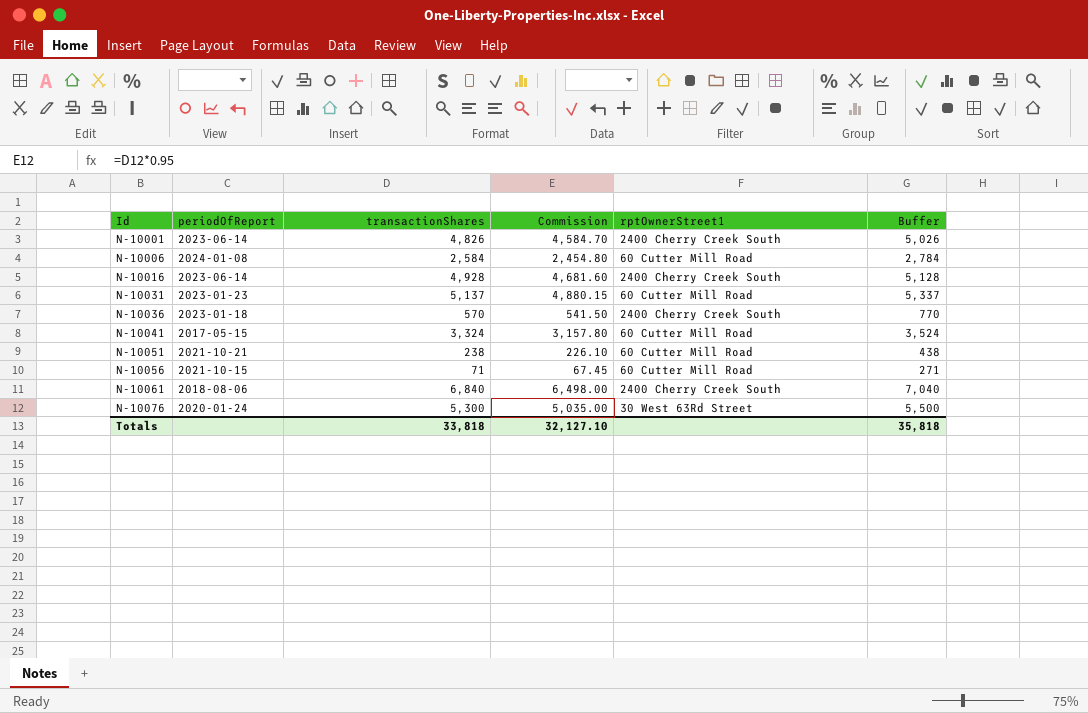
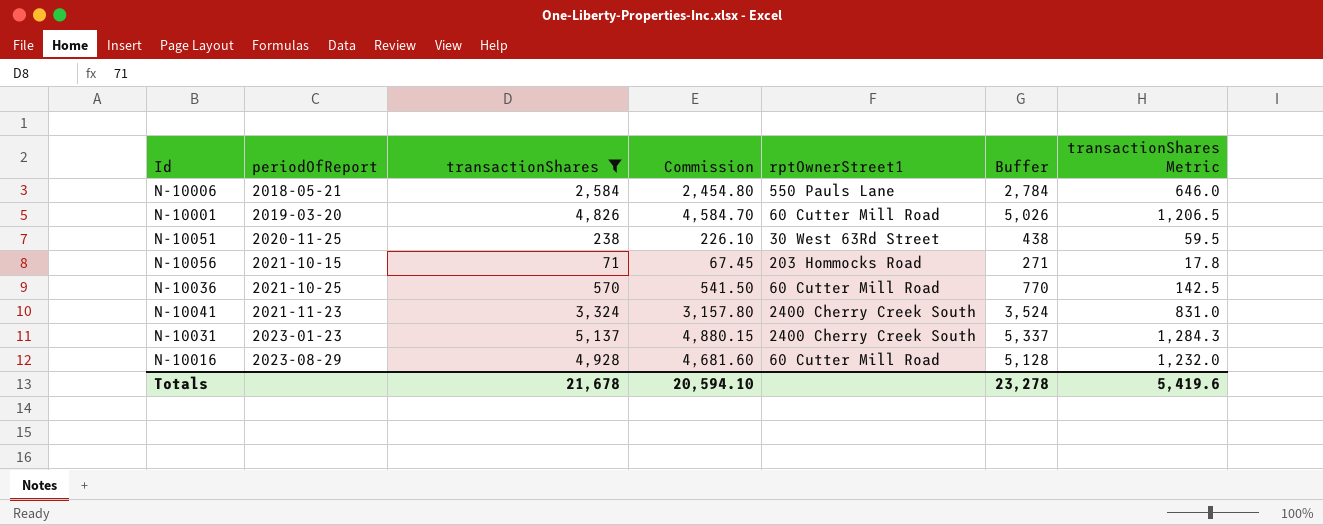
filter: none -> transactionShares <= 5,137
row order: Id ascending -> periodOfReport ascending
column transactionShares Metric | formula: none -> [transactionShares] * 0.25
N-10006 | periodOfReport: 2024-01-08 -> 2018-05-21
N-10006 | rptOwnerStreet1: 60 Cutter Mill Road -> 550 Pauls Lane
N-10001 | periodOfReport: 2023-06-14 -> 2019-03-20
N-10001 | rptOwnerStreet1: 2400 Cherry Creek South -> 60 Cutter Mill Road
N-10051 | periodOfReport: 2021-10-21 -> 2020-11-25
N-10051 | rptOwnerStreet1: 60 Cutter Mill Road -> 30 West 63Rd Street
N-10056 | rptOwnerStreet1: 60 Cutter Mill Road -> 203 Hommocks Road
N-10036 | periodOfReport: 2023-01-18 -> 2021-10-25
N-10036 | rptOwnerStreet1: 2400 Cherry Creek South -> 60 Cutter Mill Road
N-10041 | periodOfReport: 2017-05-15 -> 2021-11-23
N-10041 | rptOwnerStreet1: 60 Cutter Mill Road -> 2400 Cherry Creek South
N-10031 | rptOwnerStreet1: 60 Cutter Mill Road -> 2400 Cherry Creek South
N-10016 | periodOfReport: 2023-06-14 -> 2023-08-29
N-10016 | rptOwnerStreet1: 2400 Cherry Creek South -> 60 Cutter Mill Road
Totals | transactionShares: 33,818 -> 21,678
Totals | Commission: 32,127.10 -> 20,594.10
Totals | Buffer: 35,818 -> 23,278

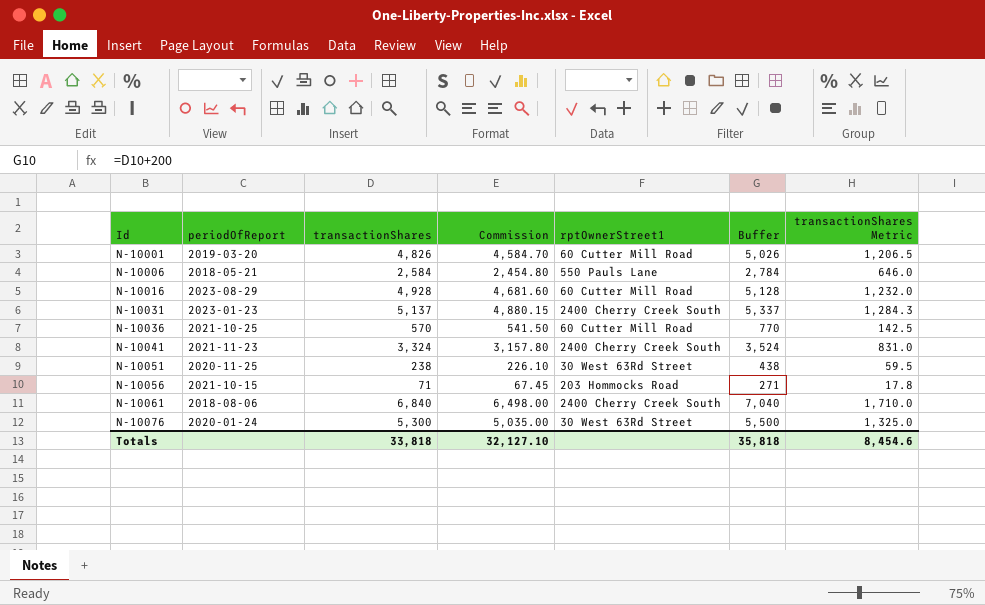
filter: transactionShares <= 5,137 -> none
row order: periodOfReport ascending -> Id ascending
Totals | transactionShares: 21,678 -> 33,818
Totals | Commission: 20,594.10 -> 32,127.10
Totals | Buffer: 23,278 -> 35,818
Totals | transactionShares Metric: 5,419.6 -> 8,454.6

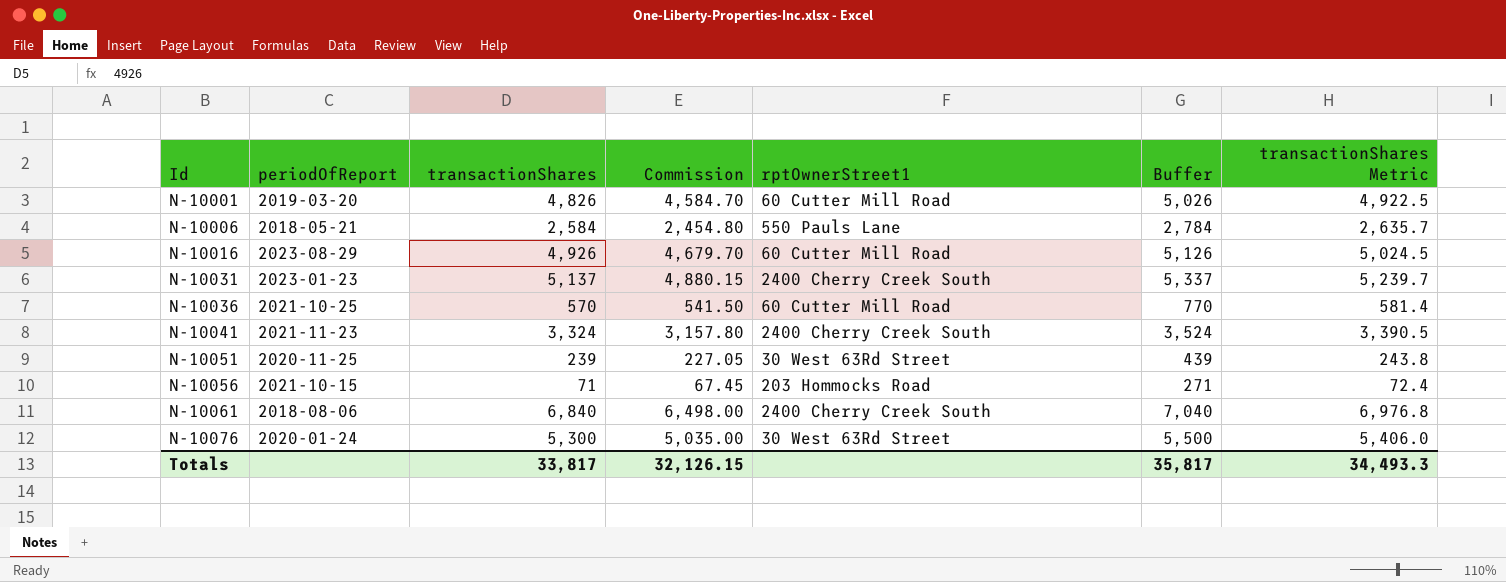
column transactionShares Metric | formula: [transactionShares] * 0.25 -> [transactionShares] * 1.02
N-10016 | transactionShares: 4,928 -> 4,926
N-10016 | Commission: 4,681.60 -> 4,679.70
N-10016 | Buffer: 5,128 -> 5,126
N-10051 | transactionShares: 238 -> 239
N-10051 | Commission: 226.10 -> 227.05
N-10051 | Buffer: 438 -> 439
Totals | transactionShares: 33,818 -> 33,817
Totals | Commission: 32,127.10 -> 32,126.15
Totals | Buffer: 35,818 -> 35,817
Totals | transactionShares Metric: 8,454.6 -> 34,493.3

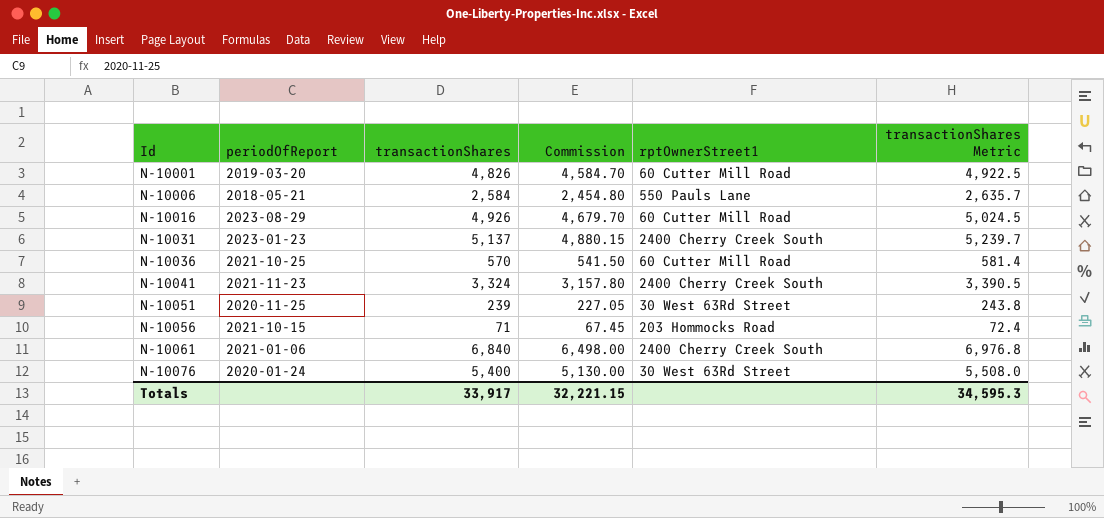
column Buffer | formula: [transactionShares] + 200 -> none
N-10061 | periodOfReport: 2018-08-06 -> 2021-01-06
N-10076 | transactionShares: 5,300 -> 5,400
N-10076 | Commission: 5,035.00 -> 5,130.00
N-10076 | transactionShares Metric: 5,406.0 -> 5,508.0
Totals | transactionShares: 33,817 -> 33,917
Totals | Commission: 32,126.15 -> 32,221.15
Totals | transactionShares Metric: 34,493.3 -> 34,595.3

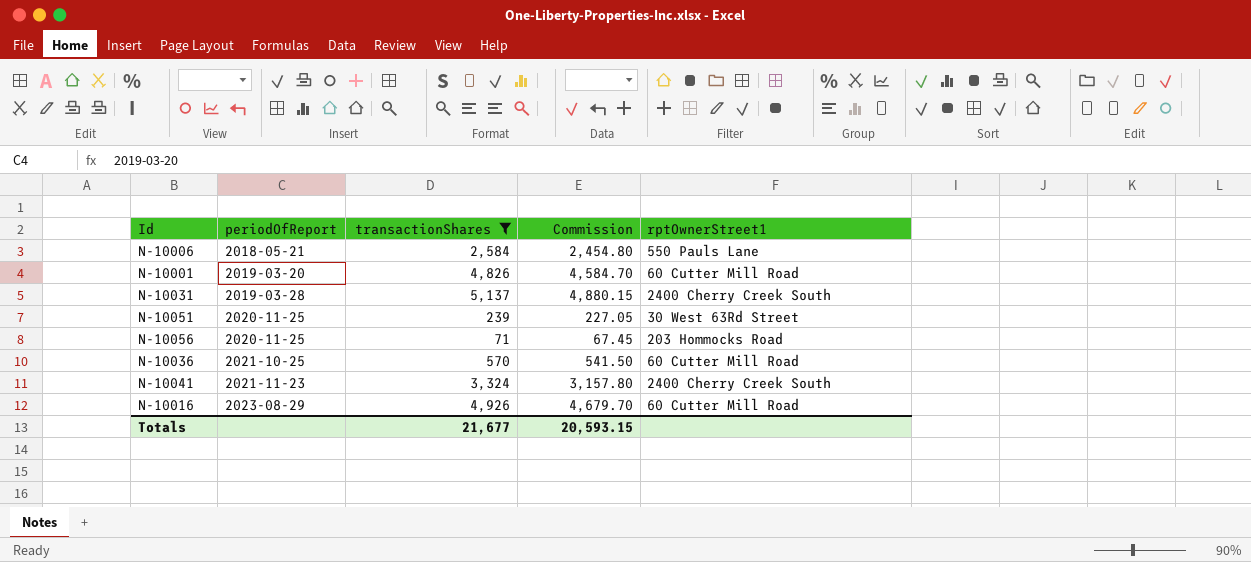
filter: none -> transactionShares <= 5,137
row order: Id ascending -> periodOfReport ascending
column transactionShares Metric | formula: [transactionShares] * 1.02 -> none
N-10031 | periodOfReport: 2023-01-23 -> 2019-03-28
N-10056 | periodOfReport: 2021-10-15 -> 2020-11-25
Totals | transactionShares: 33,917 -> 21,677
Totals | Commission: 32,221.15 -> 20,593.15

